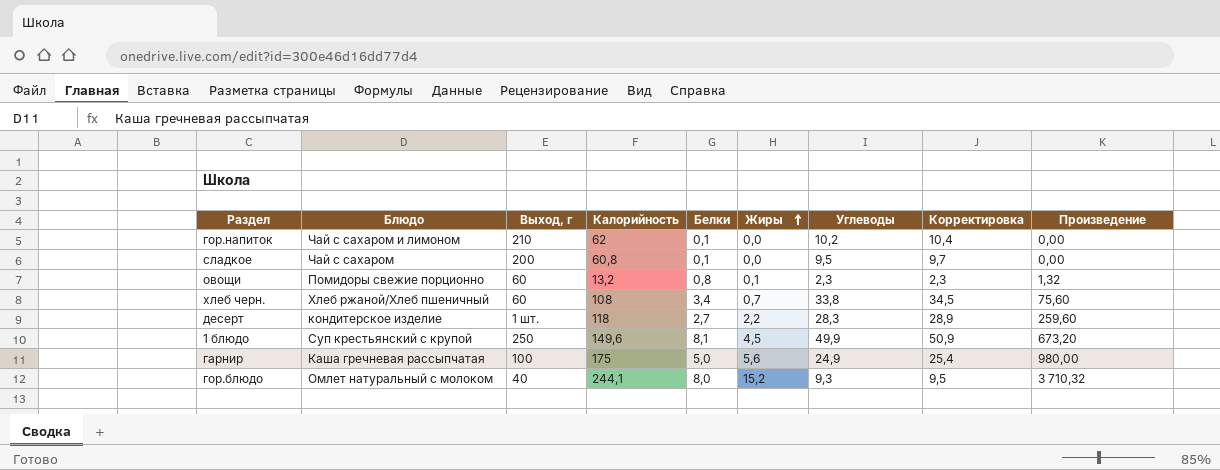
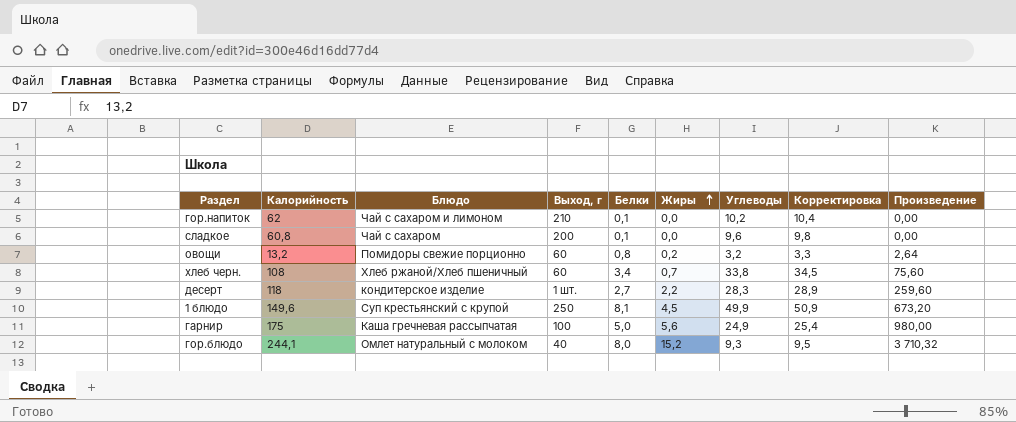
column Калорийность | position: 4 -> 2
сладкое | Углеводы: 9,5 -> 9,6
сладкое | Корректировка: 9,7 -> 9,8
овощи | Жиры: 0,1 -> 0,2
овощи | Углеводы: 2,3 -> 3,2
овощи | Корректировка: 2,3 -> 3,3
овощи | Произведение: 1,32 -> 2,64

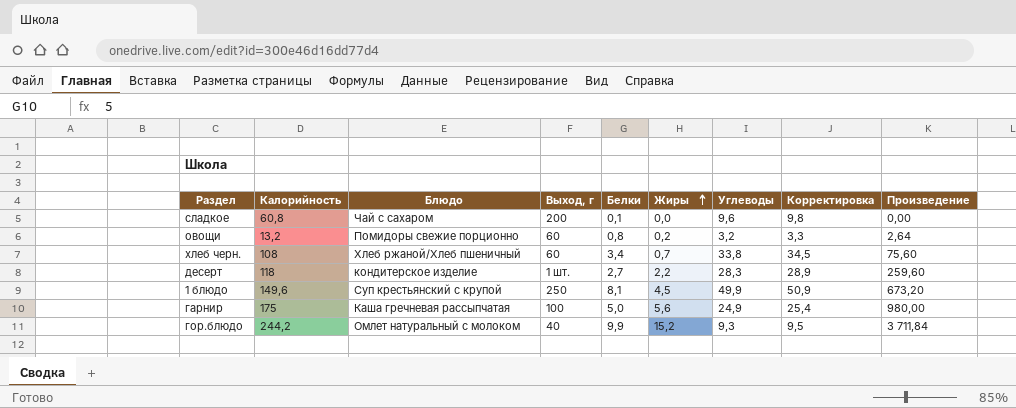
row гор.напиток: 62 | Чай с сахаром и лимоном | 210 | 0,1 | 0,0 | 10,2 | 10,4 | 0,00 -> none
гор.блюдо | Калорийность: 244,1 -> 244,2
гор.блюдо | Белки: 8,0 -> 9,9
гор.блюдо | Произведение: 3 710,32 -> 3 711,84

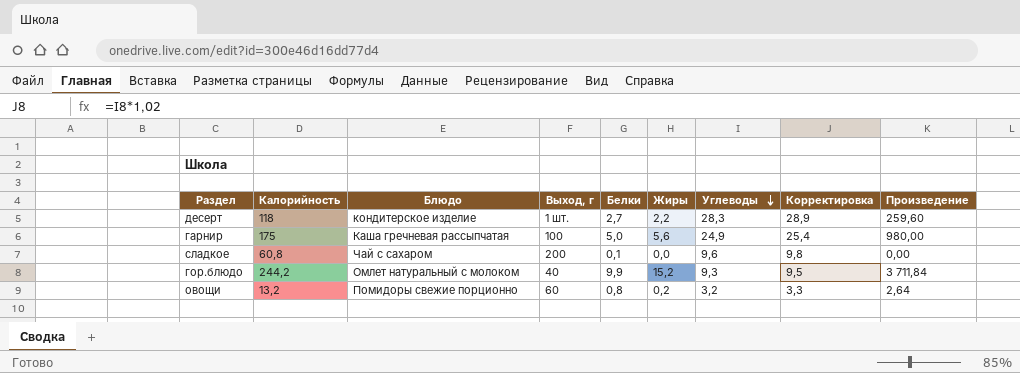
row order: Жиры ascending -> Углеводы descending
row хлеб черн.: 108 | Хлеб ржаной/Хлеб пшеничный | 60 | 3,4 | 0,7 | 33,8 | 34,5 | 75,60 -> none
row 1 блюдо: 149,6 | Суп крестьянский с крупой | 250 | 8,1 | 4,5 | 49,9 | 50,9 | 673,20 -> none

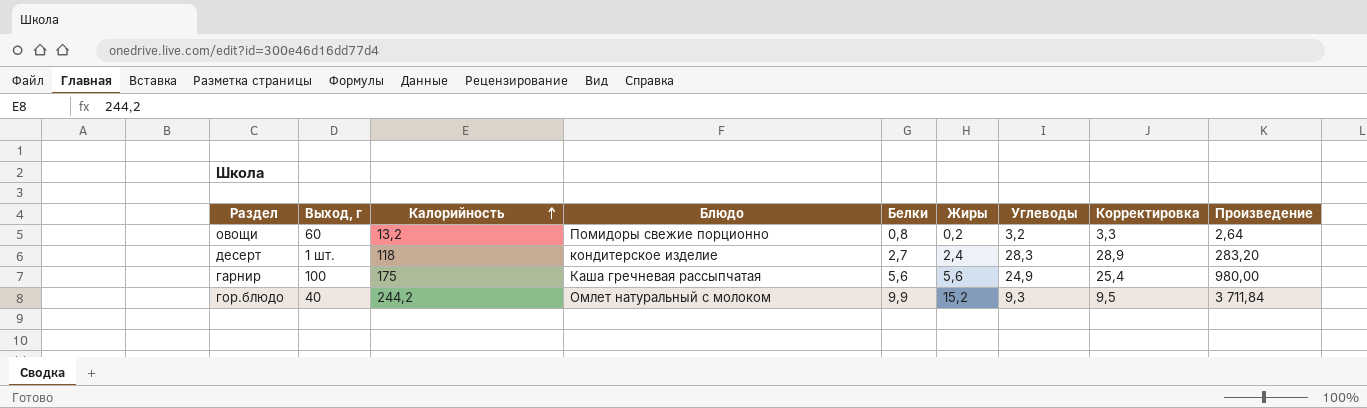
row order: Углеводы descending -> Калорийность ascending
column Выход, г | position: 4 -> 2
row сладкое: 60,8 | Чай с сахаром | 200 | 0,1 | 0,0 | 9,6 | 9,8 | 0,00 -> none
десерт | Жиры: 2,2 -> 2,4
десерт | Произведение: 259,60 -> 283,20
гарнир | Белки: 5,0 -> 5,6

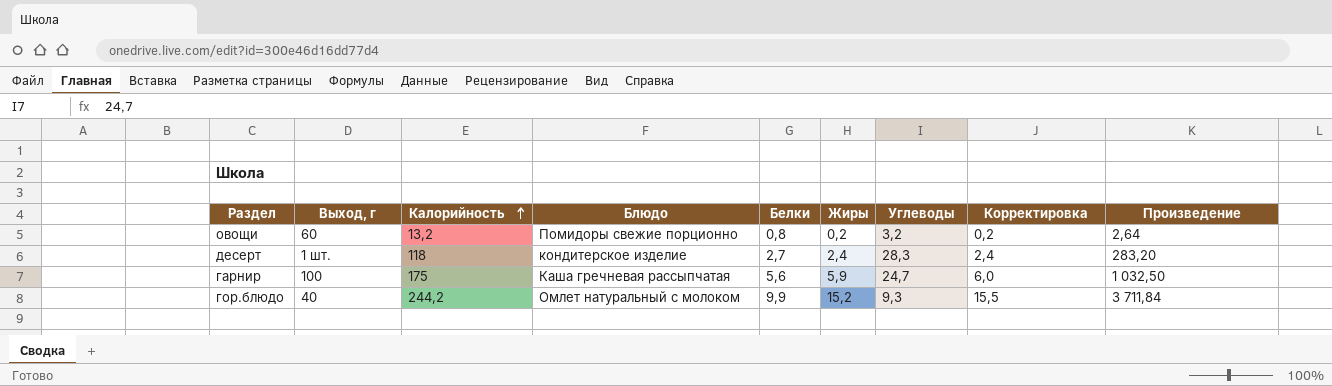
column Корректировка | formula: [Углеводы] * 1,02 -> [Жиры] * 1,02
гарнир | Жиры: 5,6 -> 5,9
гарнир | Углеводы: 24,9 -> 24,7
гарнир | Произведение: 980,00 -> 1 032,50

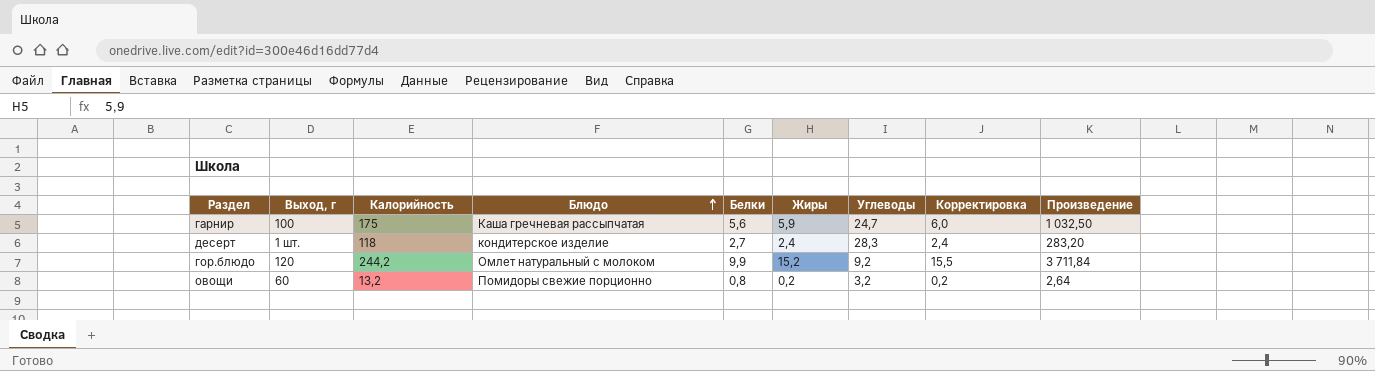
row order: Калорийность ascending -> Блюдо ascending
гор.блюдо | Выход, г: 40 -> 120
гор.блюдо | Углеводы: 9,3 -> 9,2

